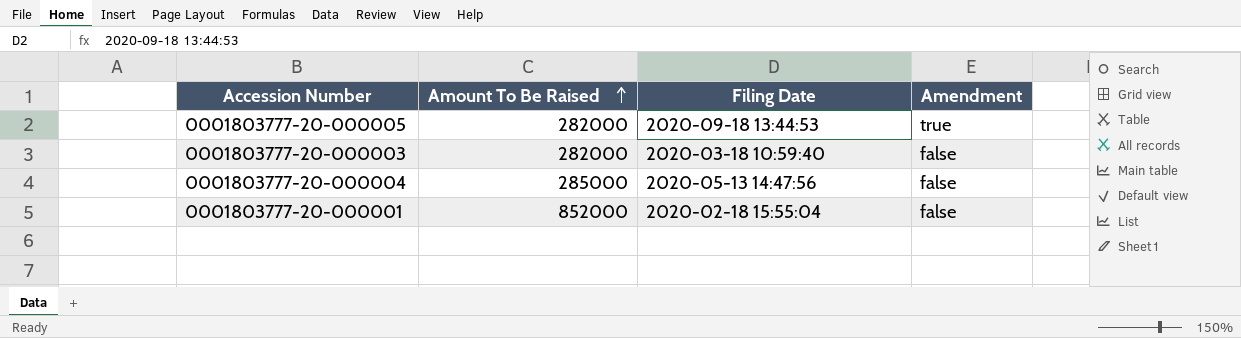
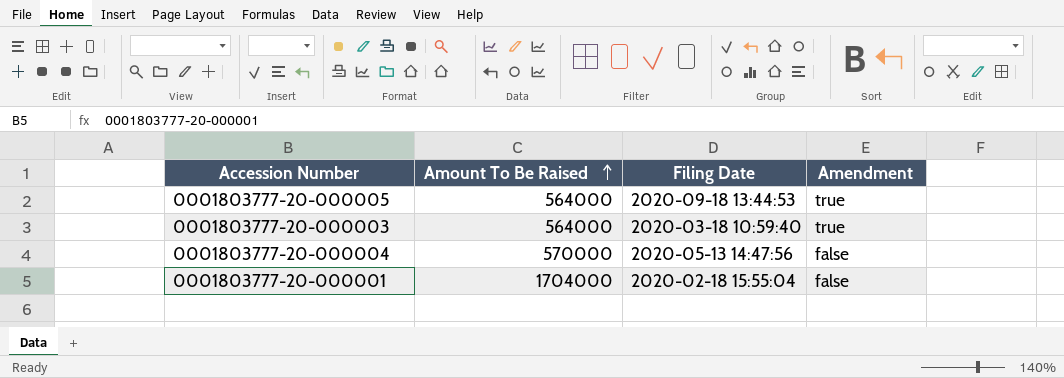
0001803777-20-000005 | Amount To Be Raised: 282000 -> 564000
0001803777-20-000003 | Amount To Be Raised: 282000 -> 564000
0001803777-20-000003 | Amendment: false -> true
0001803777-20-000004 | Amount To Be Raised: 285000 -> 570000
0001803777-20-000001 | Amount To Be Raised: 852000 -> 1704000

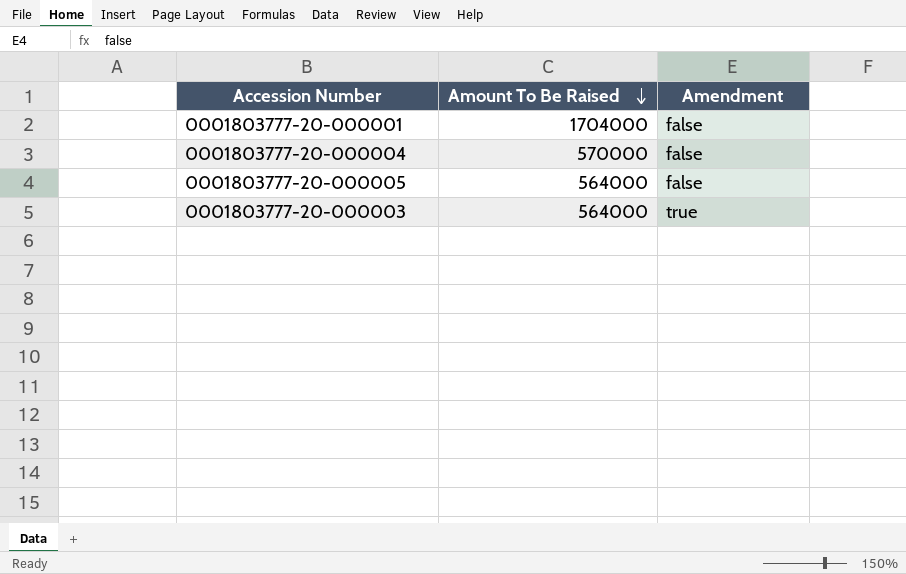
row order: Amount To Be Raised ascending -> Amount To Be Raised descending
column Filing Date | position: 3 -> none
0001803777-20-000005 | Amendment: true -> false

